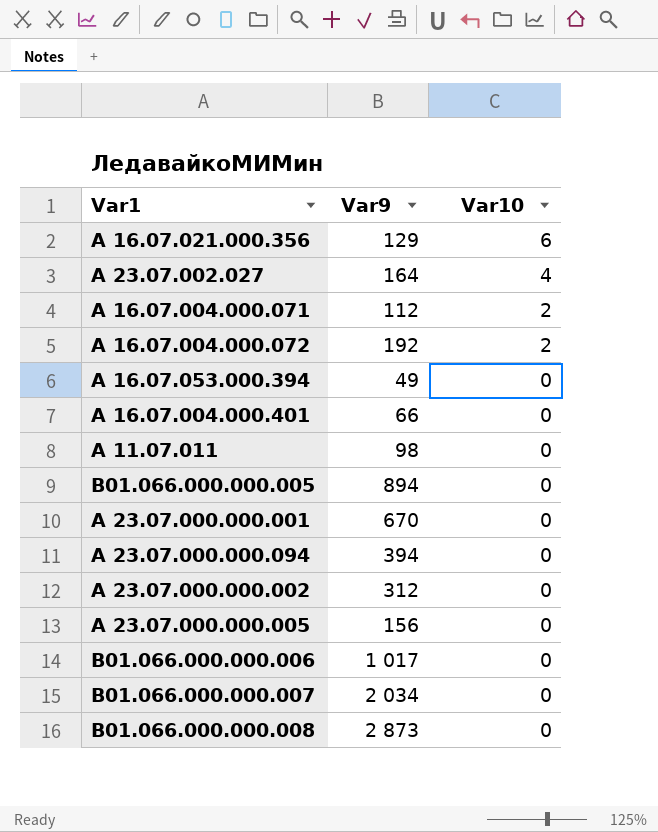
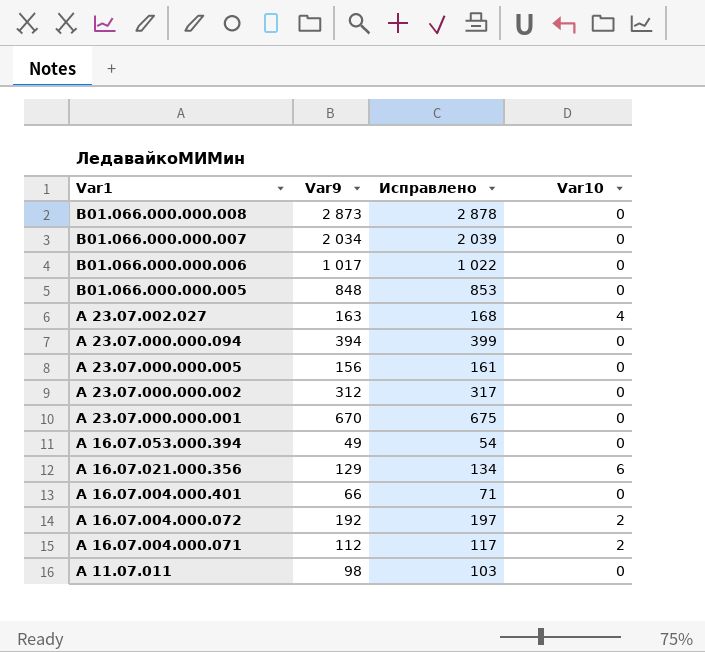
row order: Var10 descending -> Var1 descending
column Исправлено | formula: none -> [Var9] + 5
В01.066.000.000.005 | Var9: 894 -> 848
А 23.07.002.027 | Var9: 164 -> 163

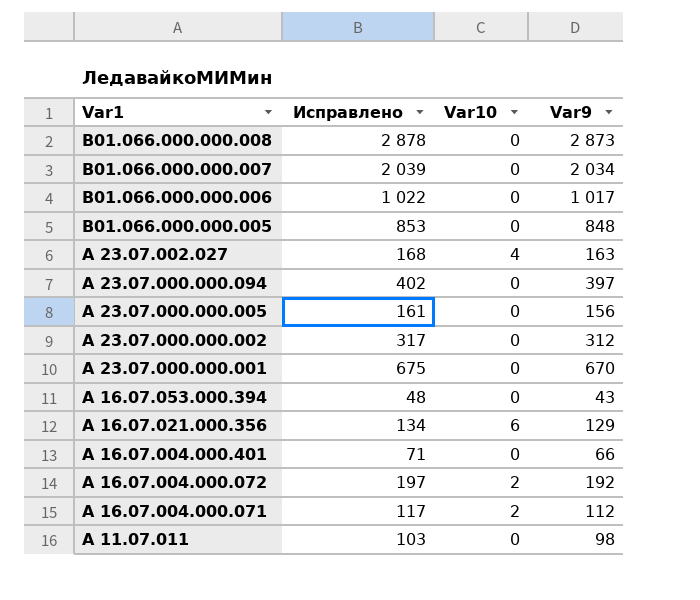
column Var9 | position: 2 -> 4
А 23.07.000.000.094 | Исправлено: 399 -> 402
А 23.07.000.000.094 | Var9: 394 -> 397
А 16.07.053.000.394 | Исправлено: 54 -> 48
А 16.07.053.000.394 | Var9: 49 -> 43

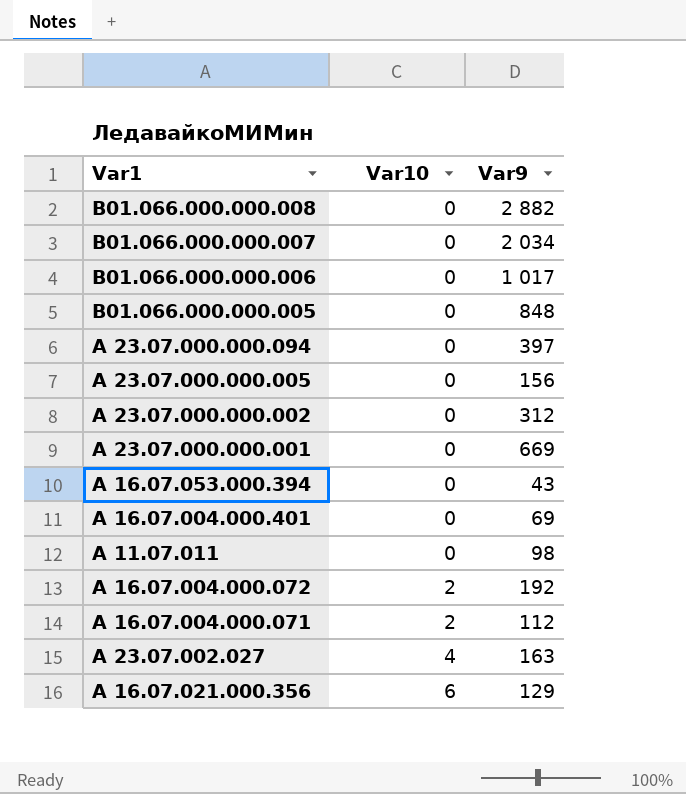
row order: Var1 descending -> Var10 ascending
column Исправлено | formula: [Var9] + 5 -> none
В01.066.000.000.008 | Var9: 2 873 -> 2 882
А 23.07.000.000.001 | Var9: 670 -> 669
А 16.07.004.000.401 | Var9: 66 -> 69

